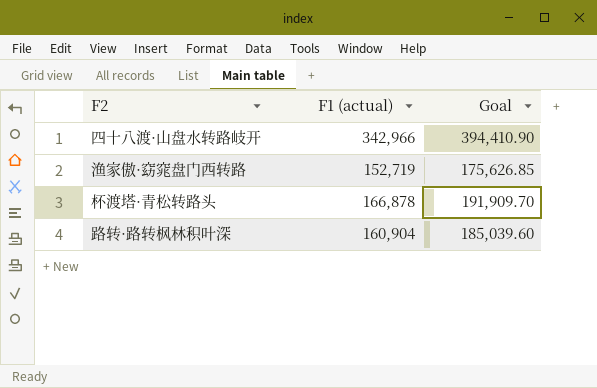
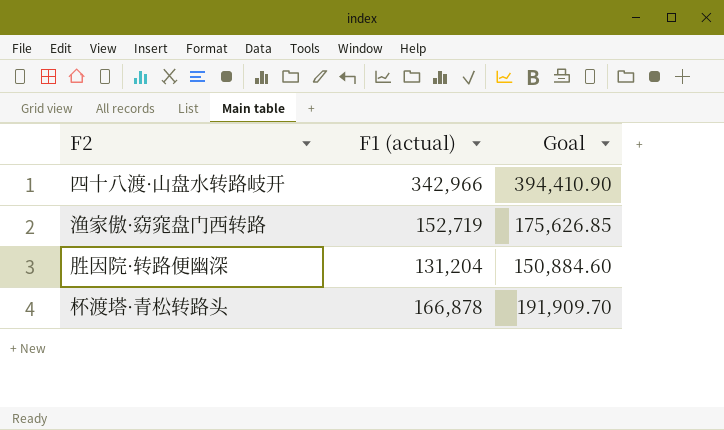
row 路转·路转枫林积叶深: 160,904 | 185,039.60 -> none
row 胜因院·转路便幽深: none -> 131,204 | 150,884.60

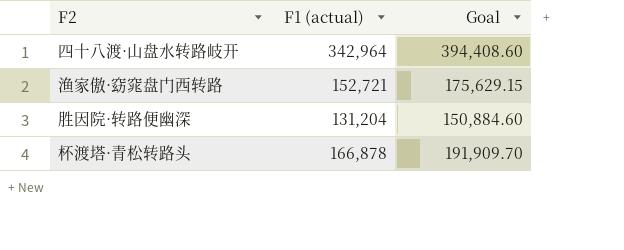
四十八渡·山盘水转路岐开 | F1 (actual): 342,966 -> 342,964
四十八渡·山盘水转路岐开 | Goal: 394,410.90 -> 394,408.60
渔家傲·窈窕盘门西转路 | F1 (actual): 152,719 -> 152,721
渔家傲·窈窕盘门西转路 | Goal: 175,626.85 -> 175,629.15

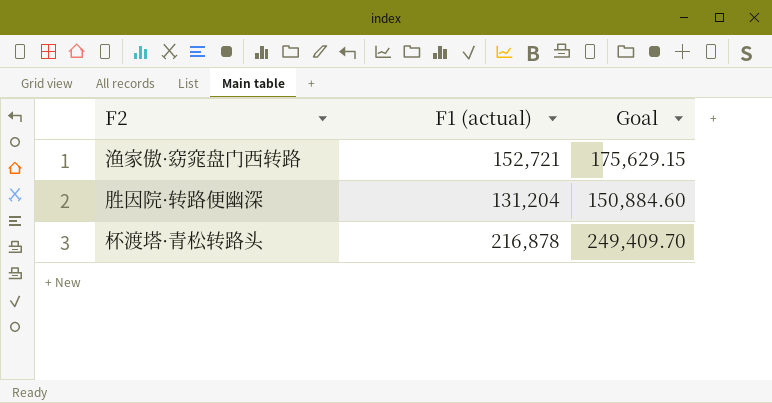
row 四十八渡·山盘水转路岐开: 342,964 | 394,408.60 -> none
杯渡塔·青松转路头 | F1 (actual): 166,878 -> 216,878
杯渡塔·青松转路头 | Goal: 191,909.70 -> 249,409.70

